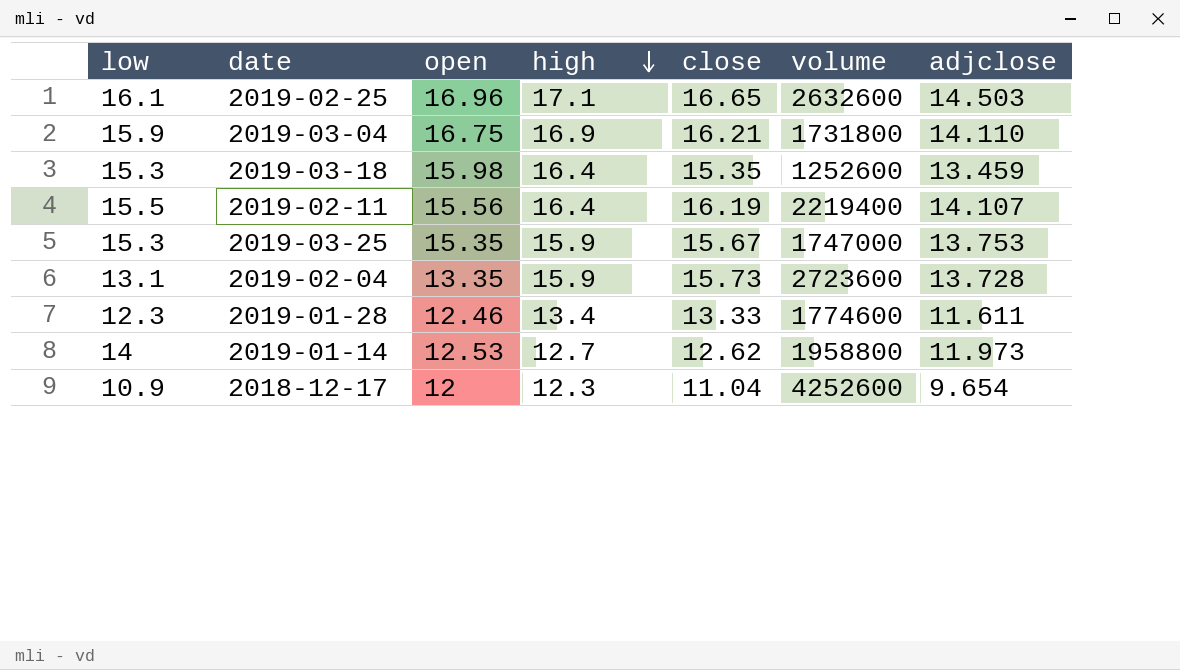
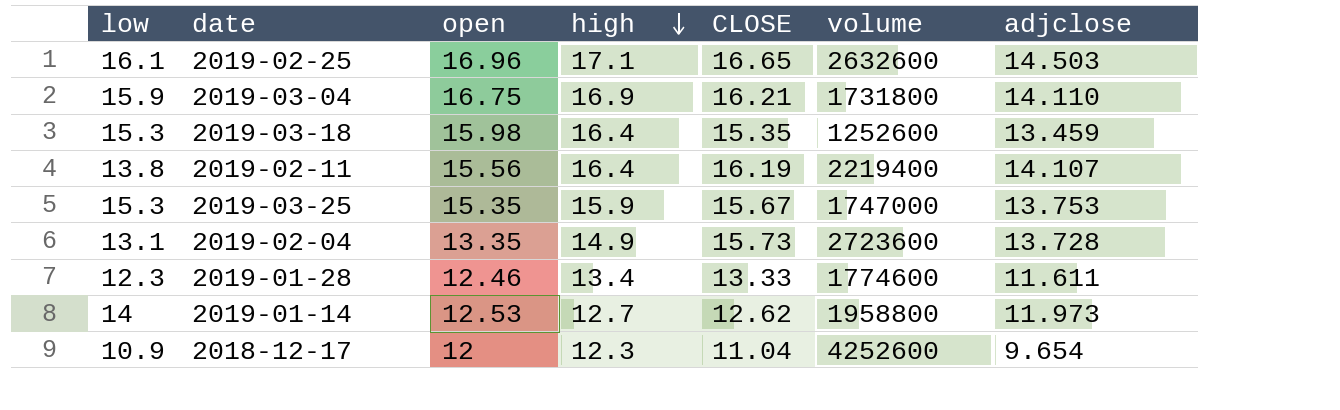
column name: close -> CLOSE
2019-02-11 | low: 15.5 -> 13.8
2019-02-04 | high: 15.9 -> 14.9

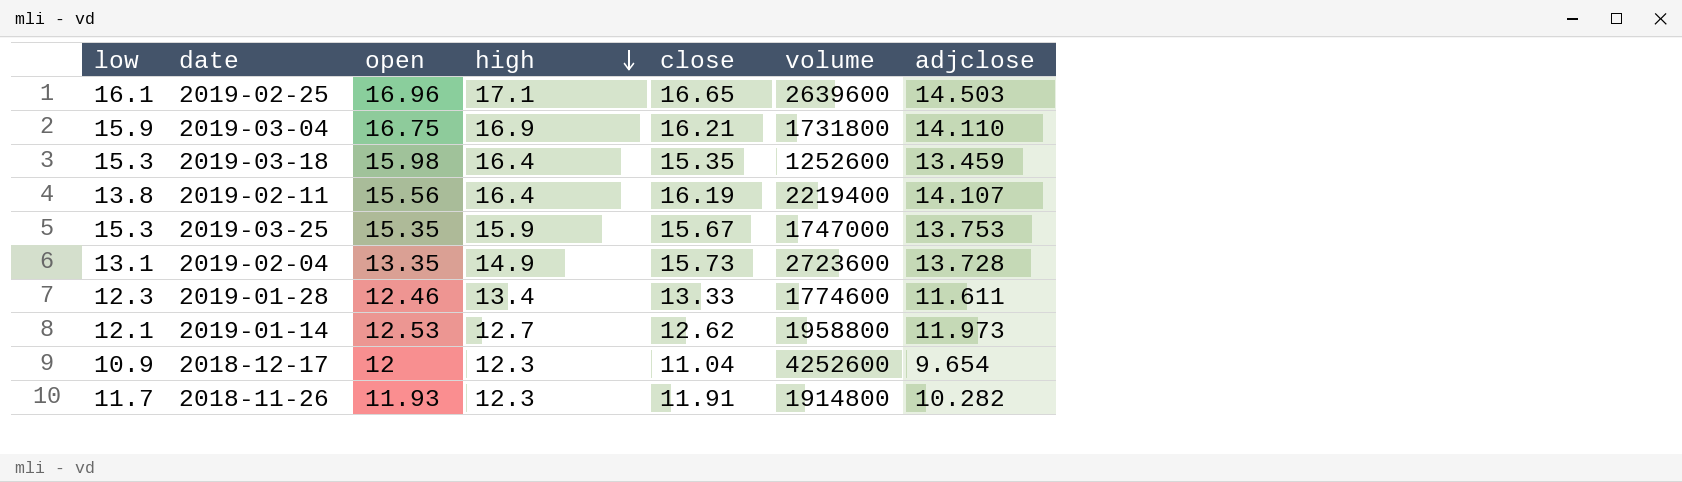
column name: CLOSE -> close
2019-02-25 | volume: 2632600 -> 2639600
2019-01-14 | low: 14 -> 12.1
row 2018-11-26: none -> 11.7 | 11.93 | 12.3 | 11.91 | 1914800 | 10.282

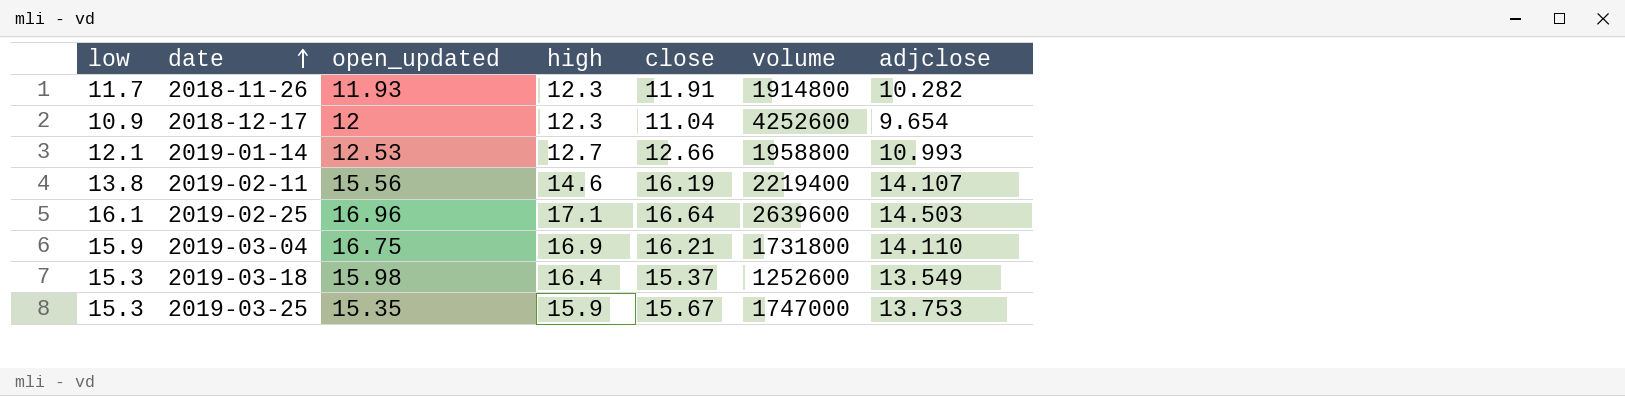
row order: high descending -> date ascending
column name: open -> open_updated
row 2019-02-04: 13.1 | 13.35 | 14.9 | 15.73 | 2723600 | 13.728 -> none
row 2019-01-28: 12.3 | 12.46 | 13.4 | 13.33 | 1774600 | 11.611 -> none
2019-01-14 | close: 12.62 -> 12.66
2019-01-14 | adjclose: 11.973 -> 10.993
2019-02-11 | high: 16.4 -> 14.6
2019-02-25 | close: 16.65 -> 16.64
2019-03-18 | close: 15.35 -> 15.37
2019-03-18 | adjclose: 13.459 -> 13.549

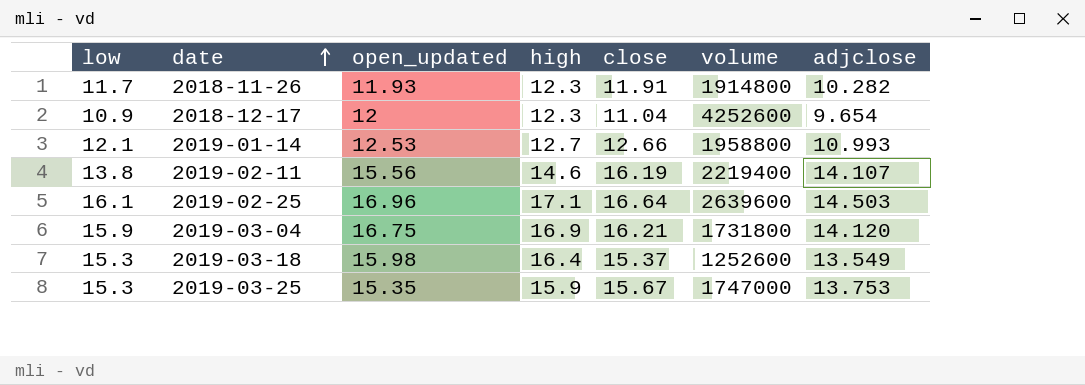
2019-03-04 | adjclose: 14.110 -> 14.120

